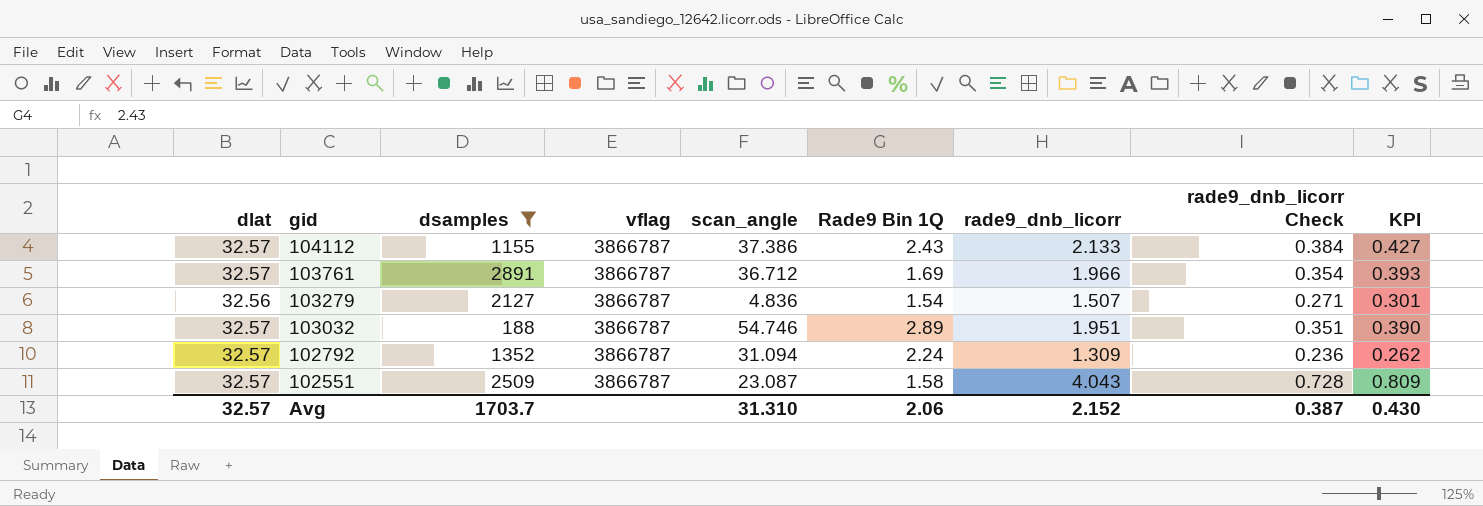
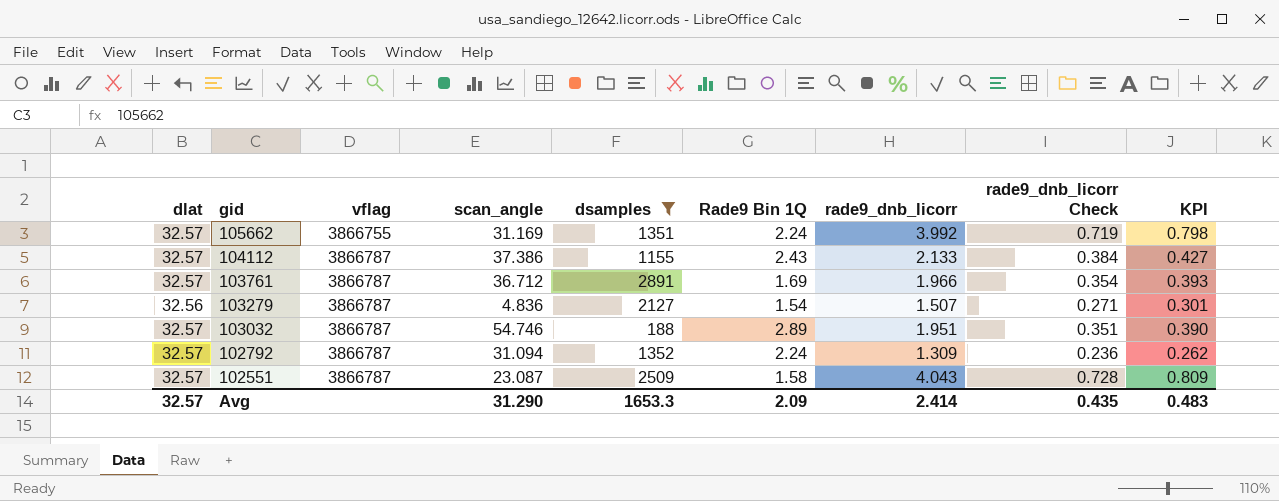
column dsamples | position: 3 -> 5
row 105662: none -> 32.57 | 3866755 | 31.169 | 1351 | 2.24 | 3.992 | 0.719 | 0.798
Avg | scan_angle: 31.310 -> 31.290
Avg | dsamples: 1703.7 -> 1653.3
Avg | Rade9 Bin 1Q: 2.06 -> 2.09
Avg | rade9_dnb_licorr: 2.152 -> 2.414
Avg | rade9_dnb_licorr Check: 0.387 -> 0.435
Avg | KPI: 0.430 -> 0.483

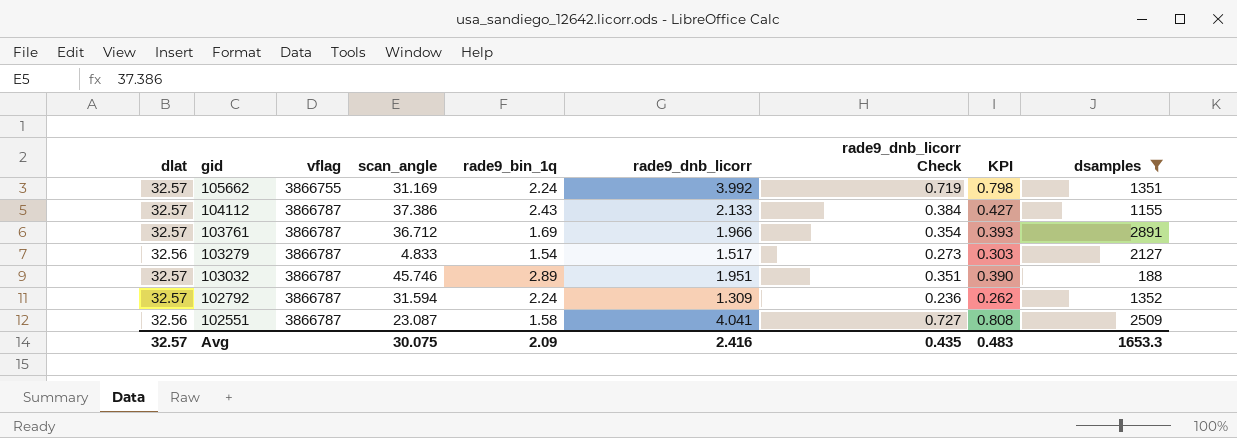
column name: Rade9 Bin 1Q -> rade9_bin_1q
column dsamples | position: 5 -> 9
103279 | scan_angle: 4.836 -> 4.833
103279 | rade9_dnb_licorr: 1.507 -> 1.517
103279 | rade9_dnb_licorr Check: 0.271 -> 0.273
103279 | KPI: 0.301 -> 0.303
103032 | scan_angle: 54.746 -> 45.746
102792 | scan_angle: 31.094 -> 31.594
102551 | dlat: 32.57 -> 32.56
102551 | rade9_dnb_licorr: 4.043 -> 4.041
102551 | rade9_dnb_licorr Check: 0.728 -> 0.727
102551 | KPI: 0.809 -> 0.808
Avg | scan_angle: 31.290 -> 30.075
Avg | rade9_dnb_licorr: 2.414 -> 2.416

